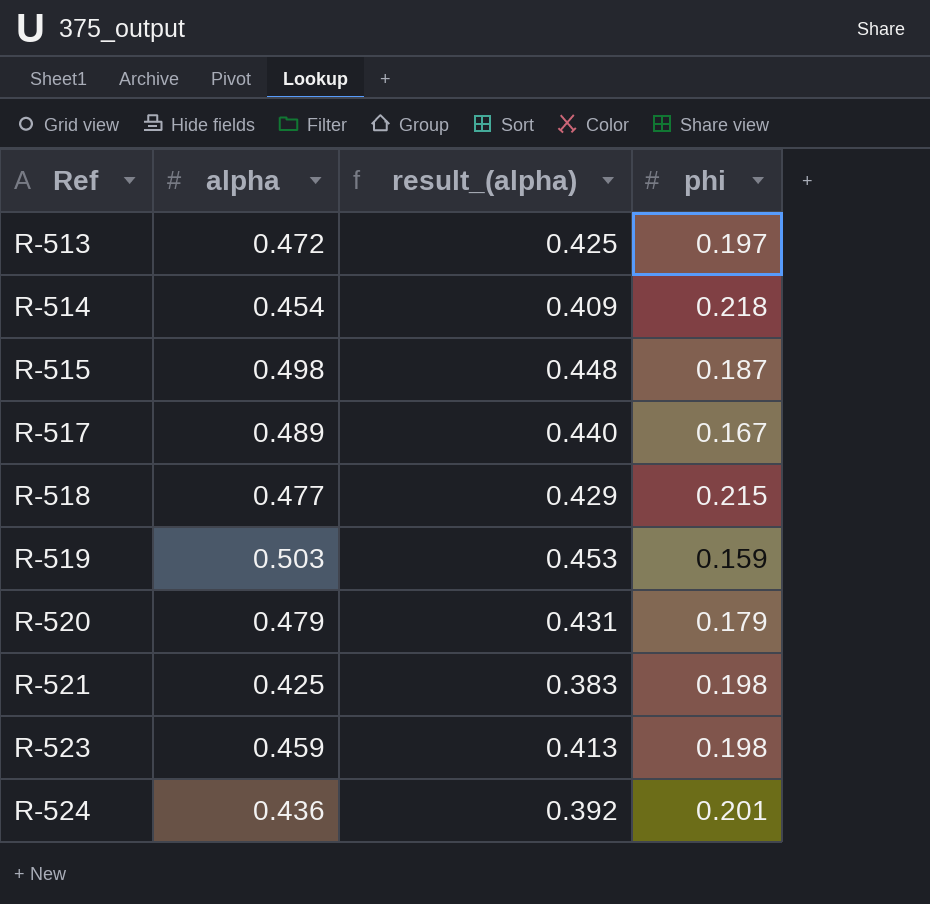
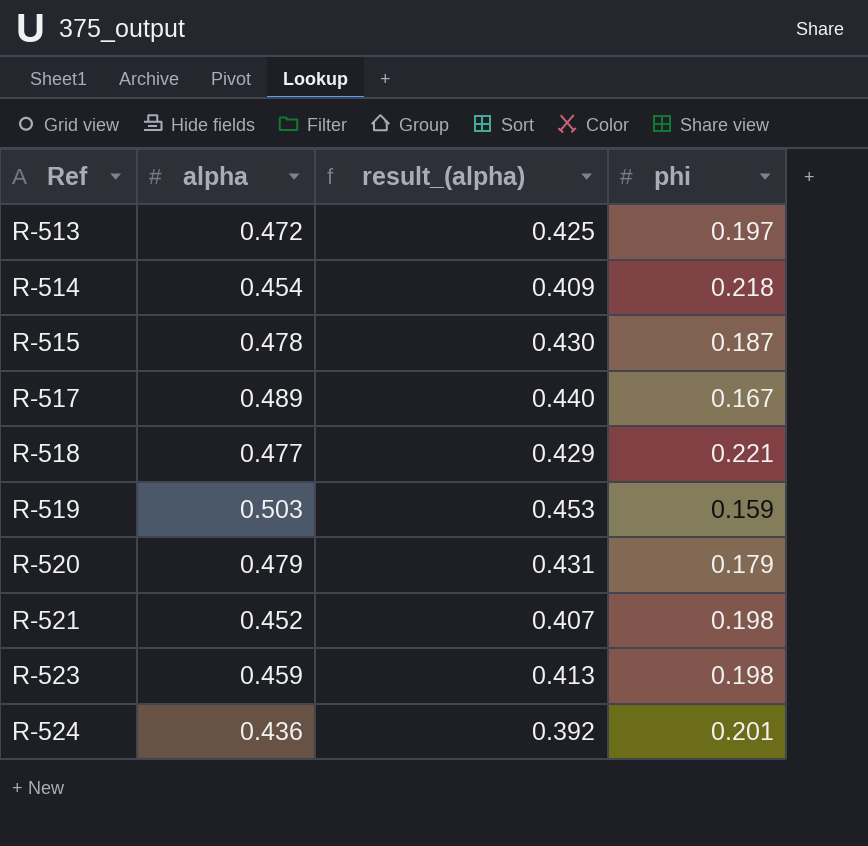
R-515 | alpha: 0.498 -> 0.478
R-515 | result_(alpha): 0.448 -> 0.430
R-518 | phi: 0.215 -> 0.221
R-521 | alpha: 0.425 -> 0.452
R-521 | result_(alpha): 0.383 -> 0.407

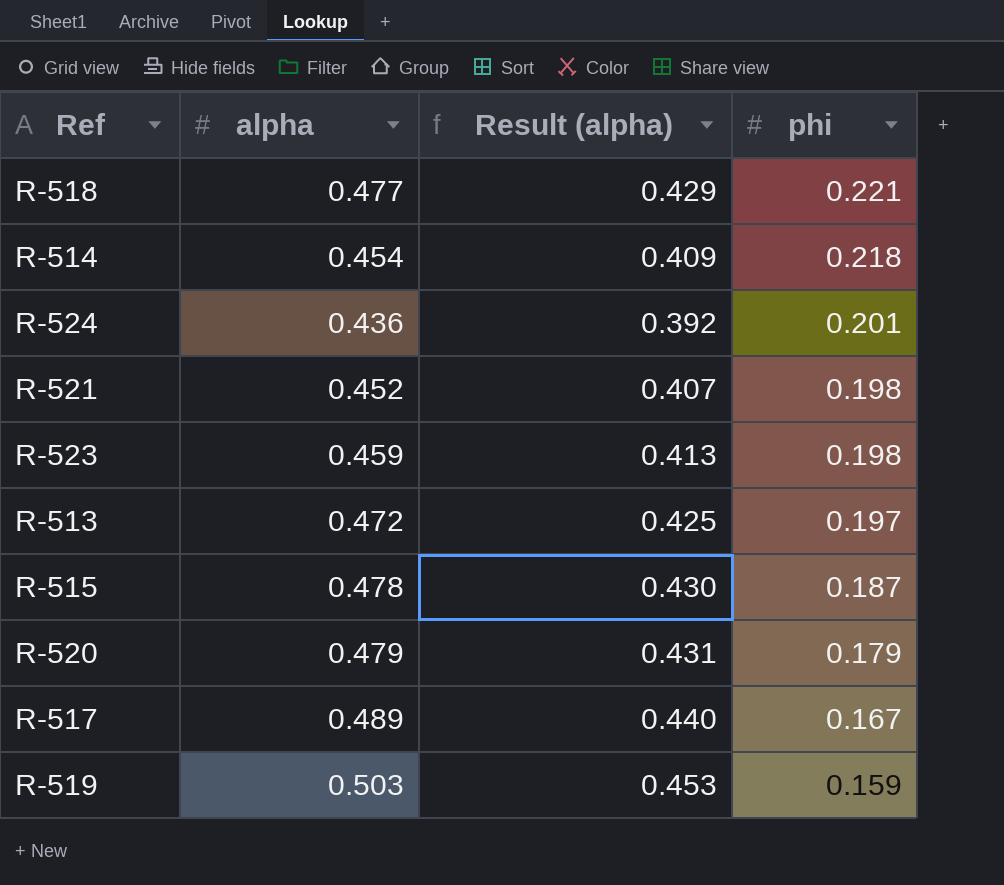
row order: Ref ascending -> phi descending
column name: result_(alpha) -> Result (alpha)

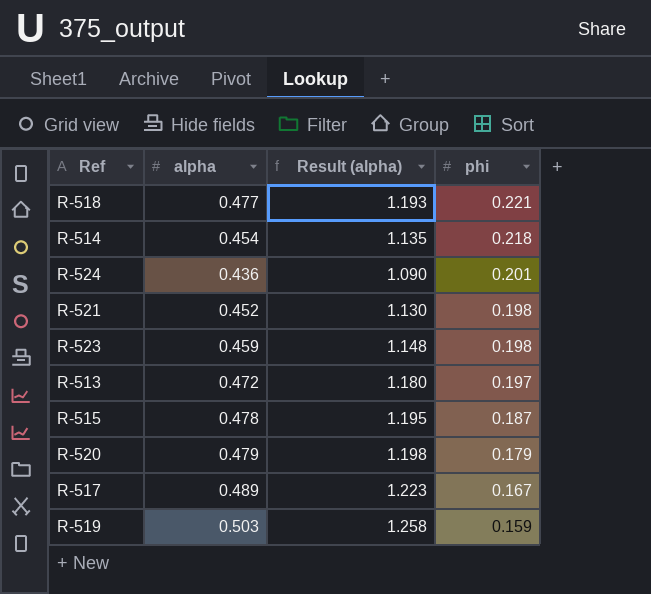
column Result (alpha) | formula: [alpha] * 0.9 -> [alpha] * 2.5

